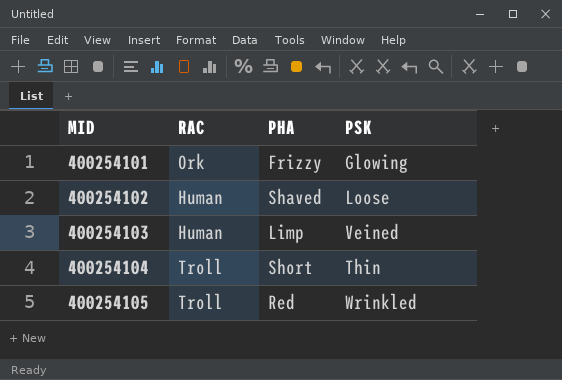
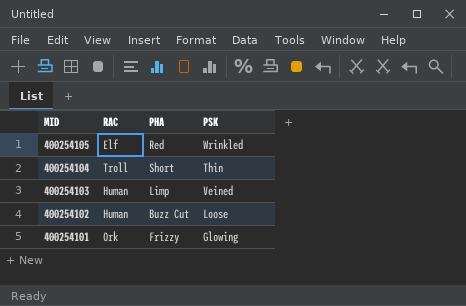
row order: MID ascending -> MID descending
400254105 | RAC: Troll -> Elf
400254102 | PHA: Shaved -> Buzz Cut

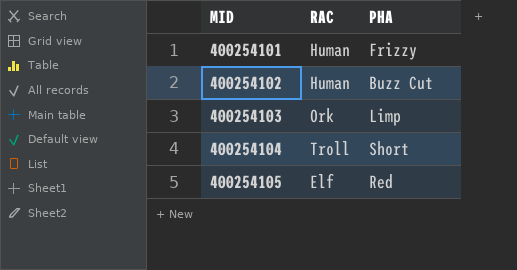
row order: MID descending -> MID ascending
column PSK | position: 4 -> none
400254101 | RAC: Ork -> Human
400254103 | RAC: Human -> Ork

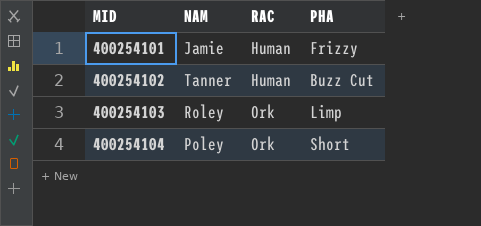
column NAM | position: none -> 2
row 400254105: Elf | Red -> none
400254104 | RAC: Troll -> Ork

